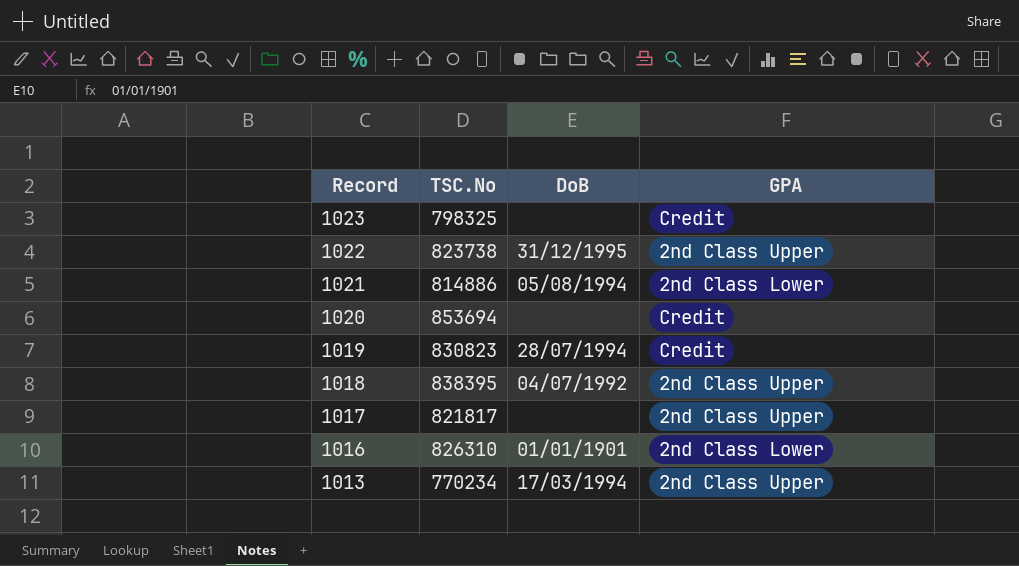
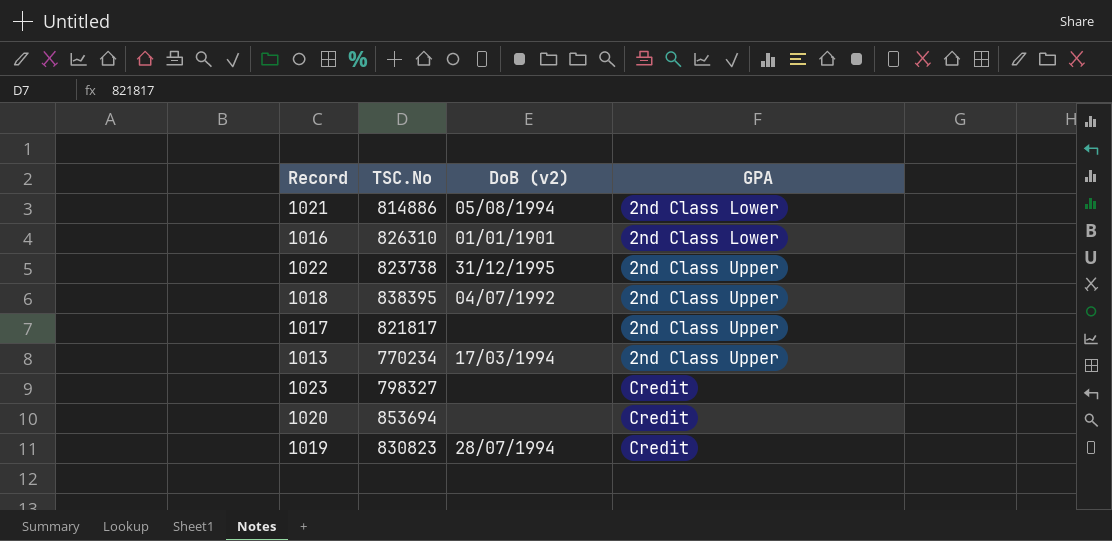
row order: Record descending -> GPA ascending
column name: DoB -> DoB (v2)
1023 | TSC.No: 798325 -> 798327

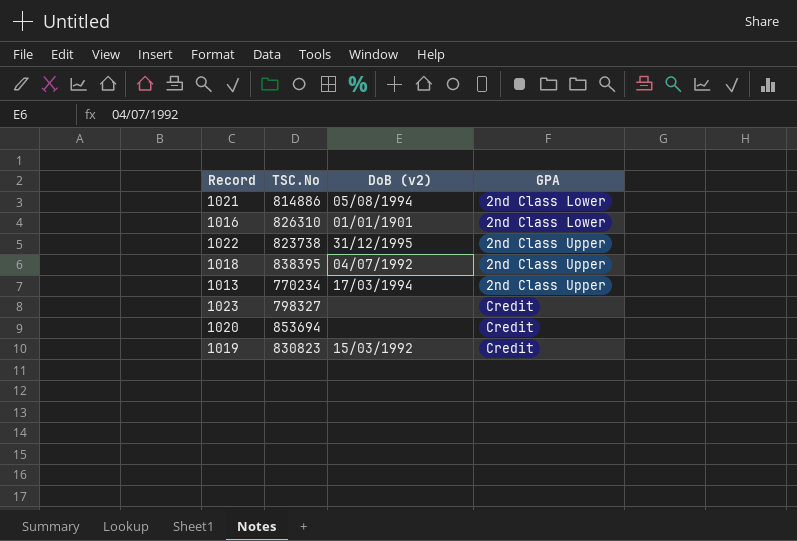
row 1017: 821817 | none | 2nd Class Upper -> none
1019 | DoB (v2): 28/07/1994 -> 15/03/1992

